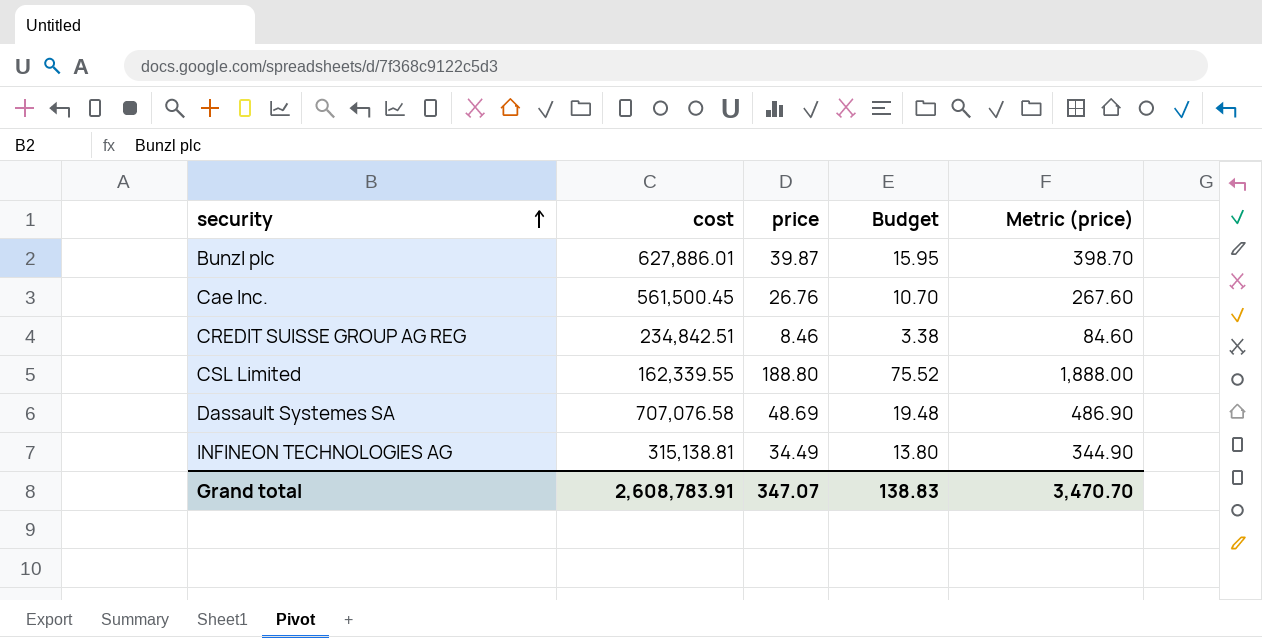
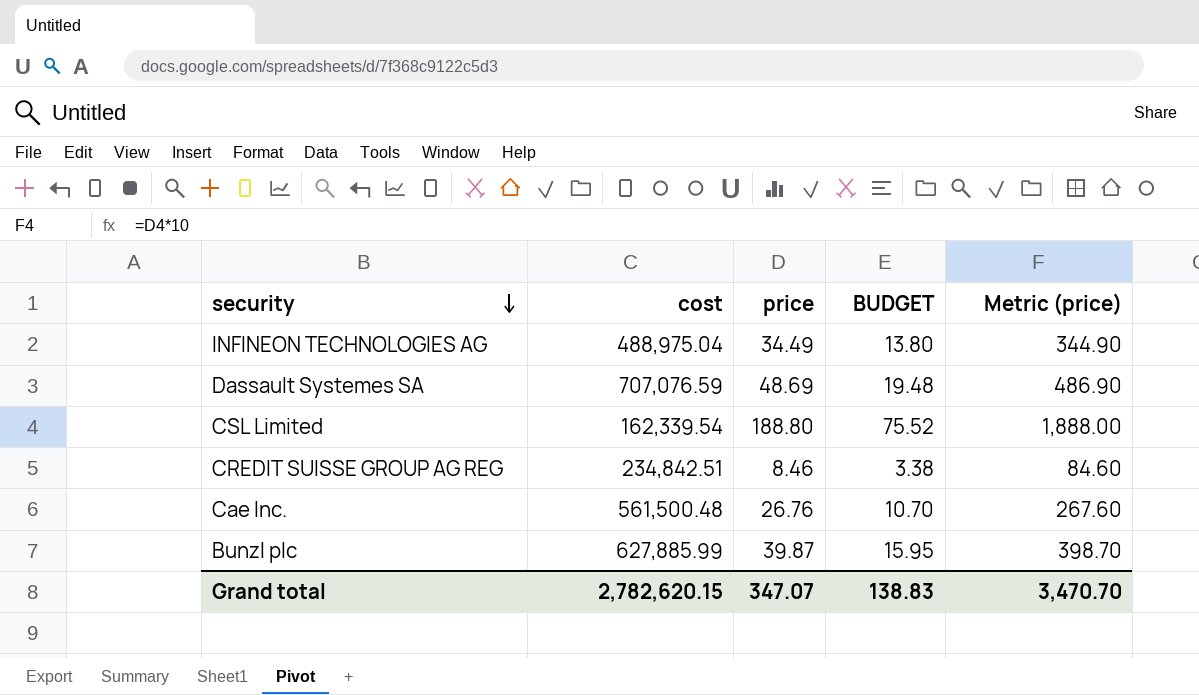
row order: security ascending -> security descending
column name: Budget -> BUDGET
INFINEON TECHNOLOGIES AG | cost: 315,138.81 -> 488,975.04
Dassault Systemes SA | cost: 707,076.58 -> 707,076.59
CSL Limited | cost: 162,339.55 -> 162,339.54
Cae Inc. | cost: 561,500.45 -> 561,500.48
Bunzl plc | cost: 627,886.01 -> 627,885.99
Grand total | cost: 2,608,783.91 -> 2,782,620.15

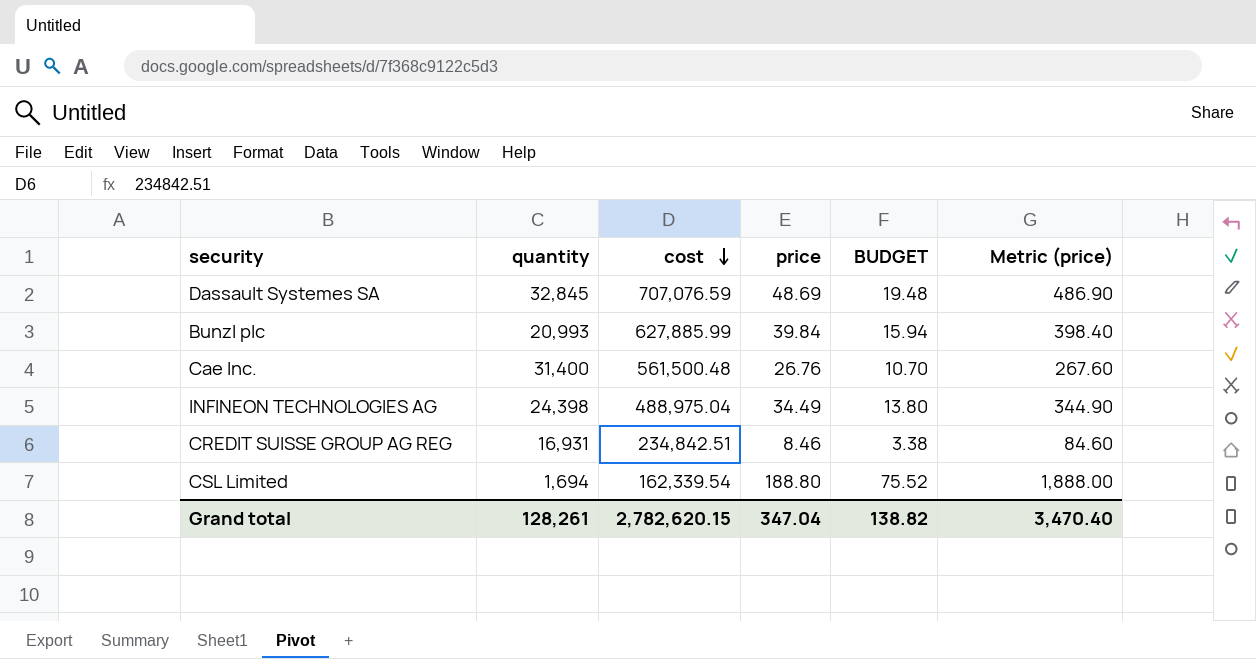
row order: security descending -> cost descending
column quantity | position: none -> 2
Bunzl plc | price: 39.87 -> 39.84
Bunzl plc | BUDGET: 15.95 -> 15.94
Bunzl plc | Metric (price): 398.70 -> 398.40
Grand total | price: 347.07 -> 347.04
Grand total | BUDGET: 138.83 -> 138.82
Grand total | Metric (price): 3,470.70 -> 3,470.40

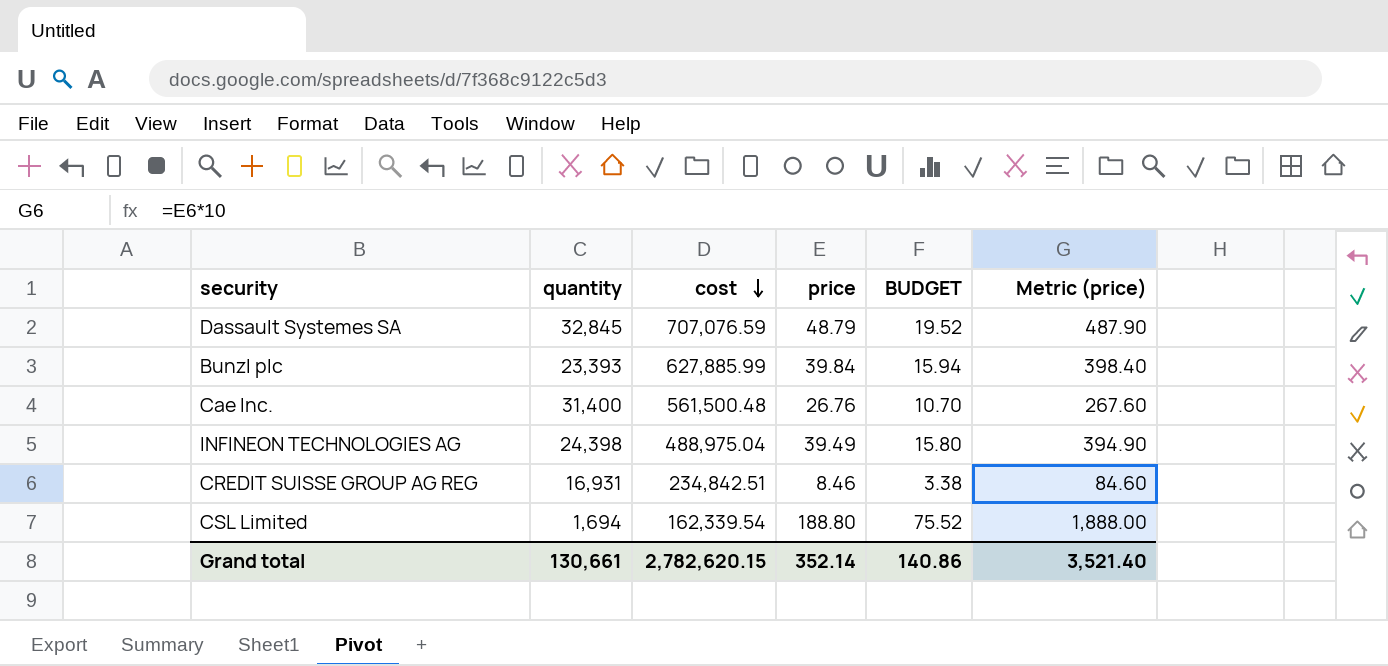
Dassault Systemes SA | price: 48.69 -> 48.79
Dassault Systemes SA | BUDGET: 19.48 -> 19.52
Dassault Systemes SA | Metric (price): 486.90 -> 487.90
Bunzl plc | quantity: 20,993 -> 23,393
INFINEON TECHNOLOGIES AG | price: 34.49 -> 39.49
INFINEON TECHNOLOGIES AG | BUDGET: 13.80 -> 15.80
INFINEON TECHNOLOGIES AG | Metric (price): 344.90 -> 394.90
Grand total | quantity: 128,261 -> 130,661
Grand total | price: 347.04 -> 352.14
Grand total | BUDGET: 138.82 -> 140.86
Grand total | Metric (price): 3,470.40 -> 3,521.40

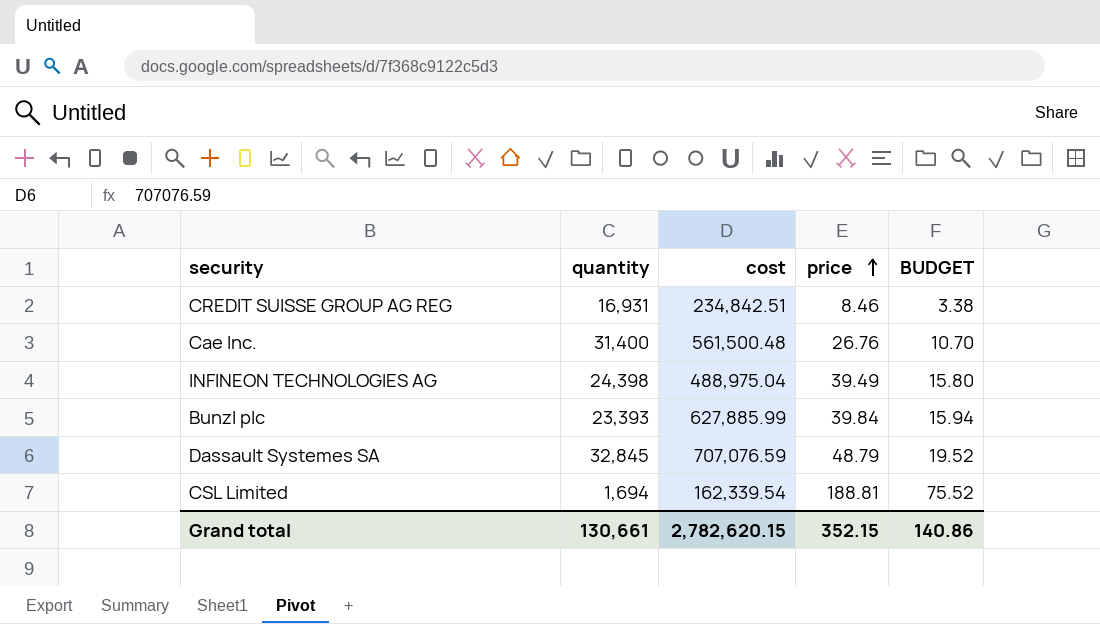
row order: cost descending -> price ascending
column Metric (price) | formula: [price] * 10 -> none
CSL Limited | price: 188.80 -> 188.81
Grand total | price: 352.14 -> 352.15

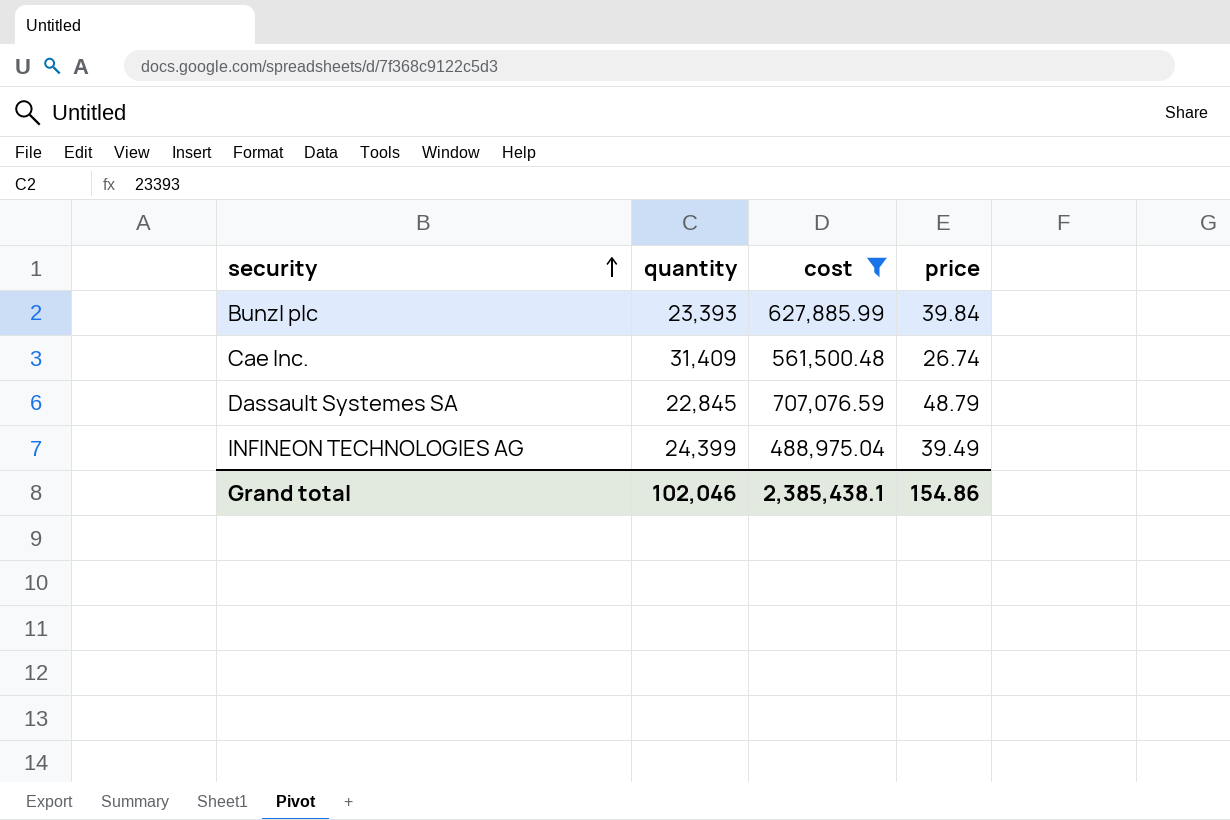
filter: none -> cost >= 488,975.04
row order: price ascending -> security ascending
column BUDGET | formula: [price] * 0.4 -> none
Cae Inc. | quantity: 31,400 -> 31,409
Cae Inc. | price: 26.76 -> 26.74
Dassault Systemes SA | quantity: 32,845 -> 22,845
INFINEON TECHNOLOGIES AG | quantity: 24,398 -> 24,399
Grand total | quantity: 130,661 -> 102,046
Grand total | cost: 2,782,620.15 -> 2,385,438.1
Grand total | price: 352.15 -> 154.86

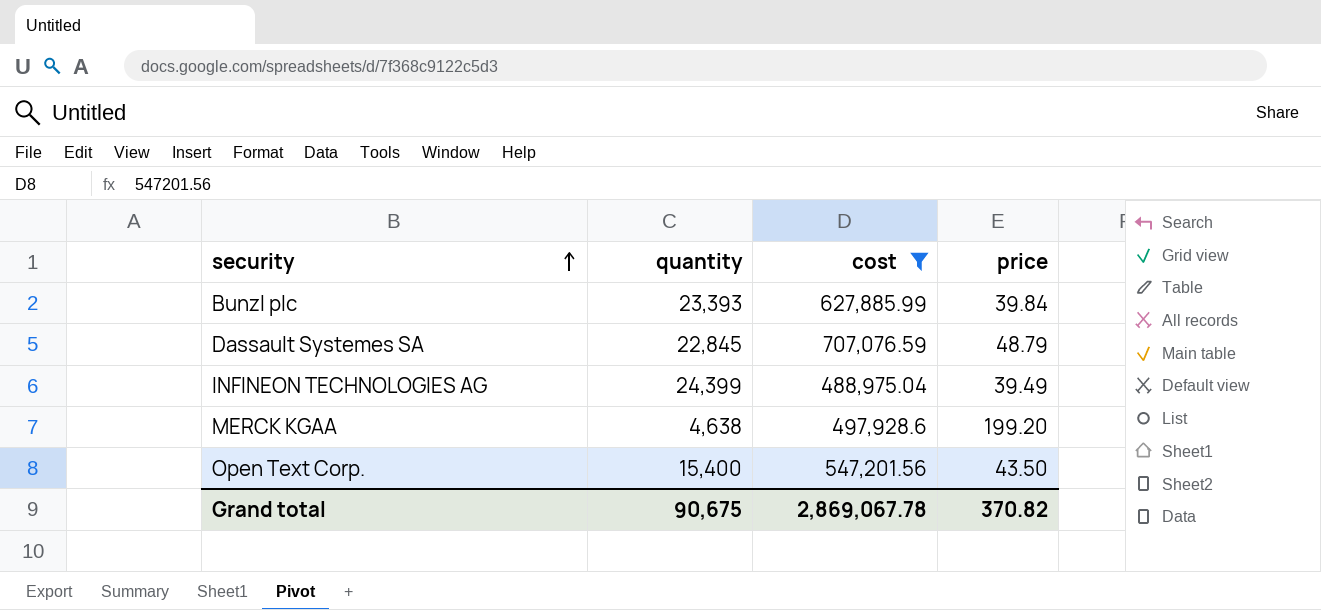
row Cae Inc.: 31,409 | 561,500.48 | 26.74 -> none
row MERCK KGAA: none -> 4,638 | 497,928.6 | 199.20
row Open Text Corp.: none -> 15,400 | 547,201.56 | 43.50
Grand total | quantity: 102,046 -> 90,675
Grand total | cost: 2,385,438.1 -> 2,869,067.78
Grand total | price: 154.86 -> 370.82

